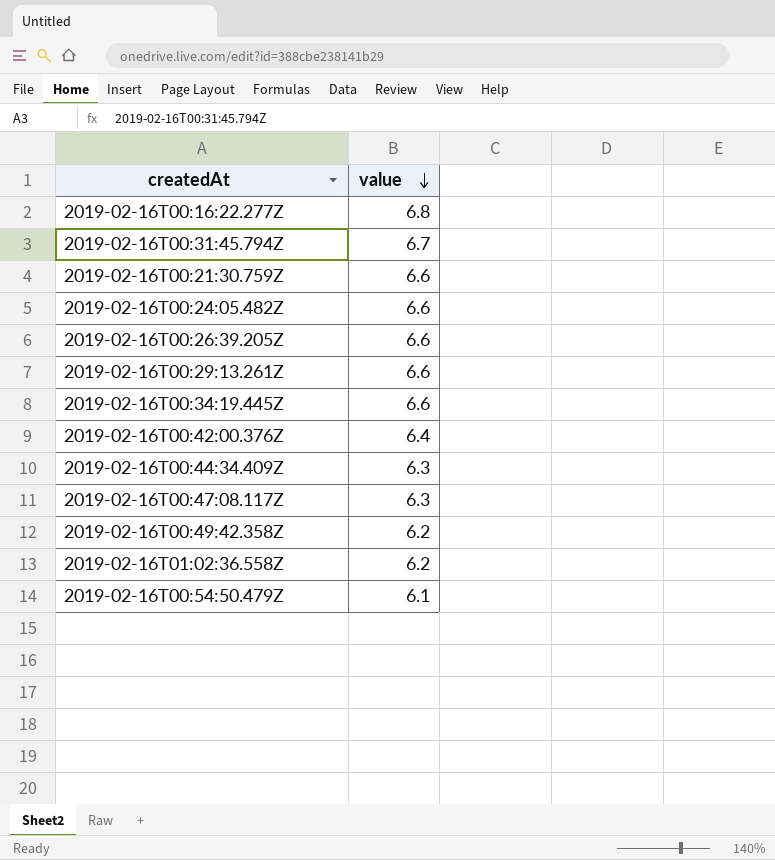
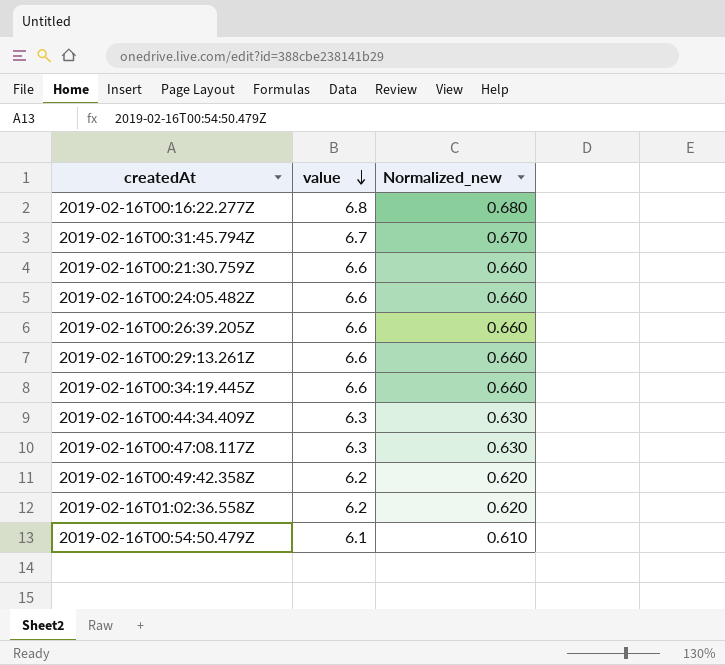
column Normalized_new | formula: none -> [value] * 0.1
row 2019-02-16T00:42:00.376Z: 6.4 -> none

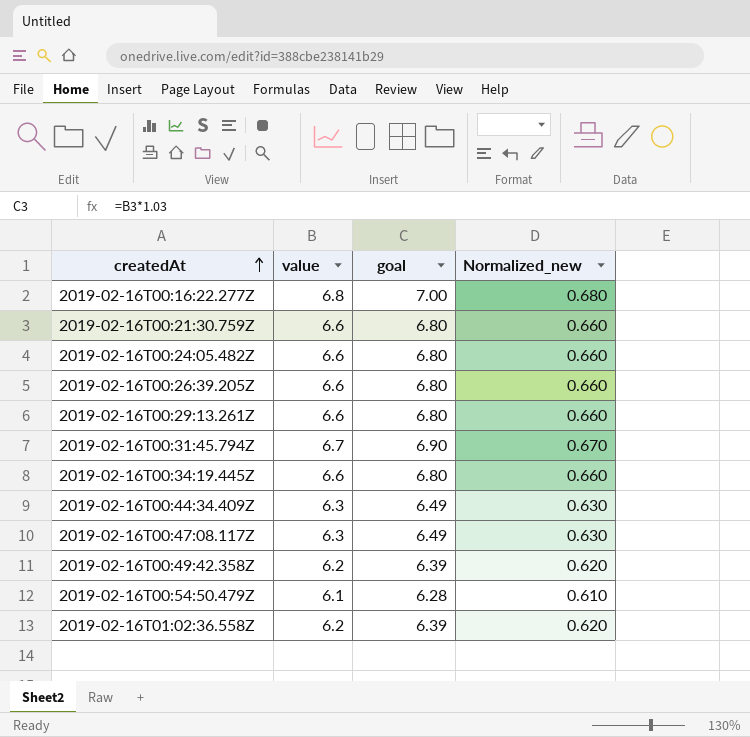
row order: value descending -> createdAt ascending
column goal | formula: none -> [value] * 1.03

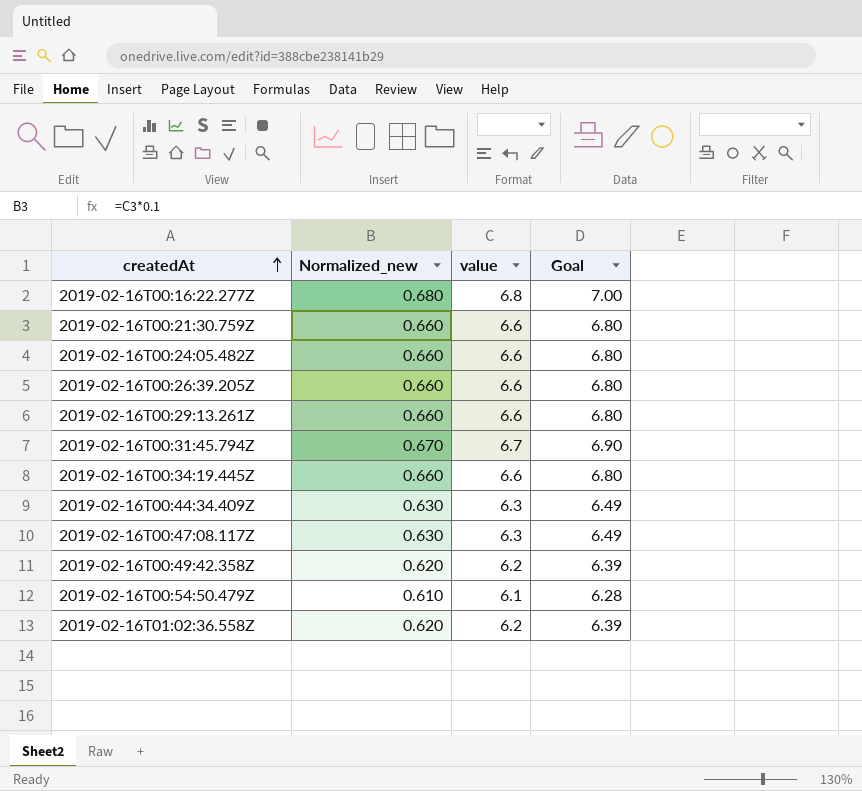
column Normalized_new | position: 4 -> 2
column name: goal -> Goal

